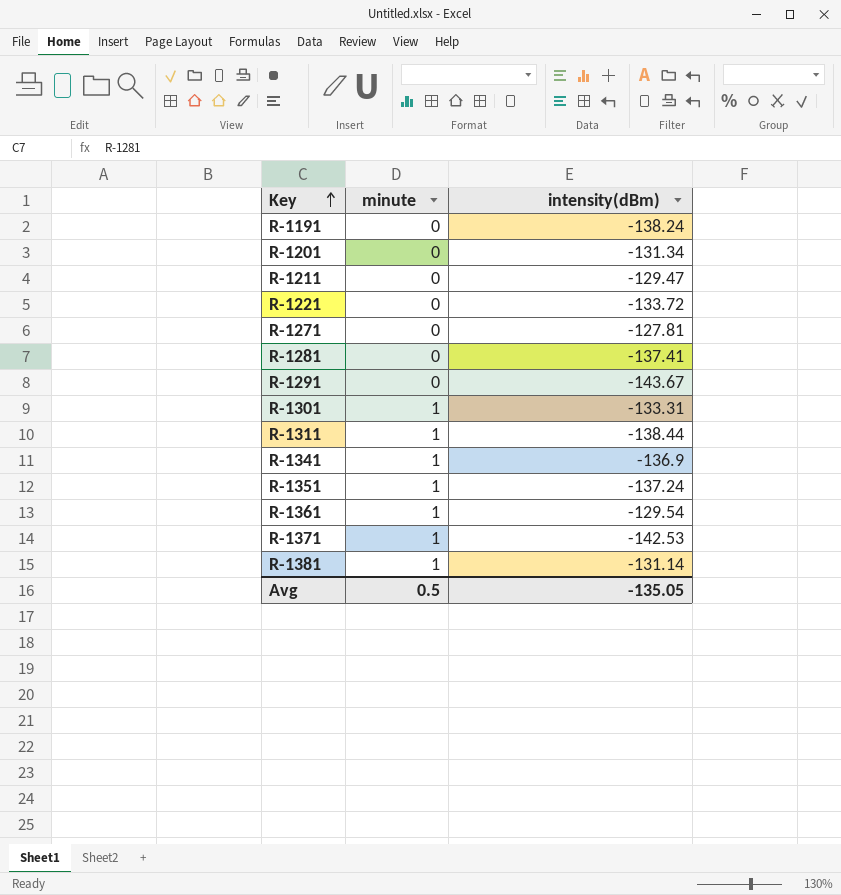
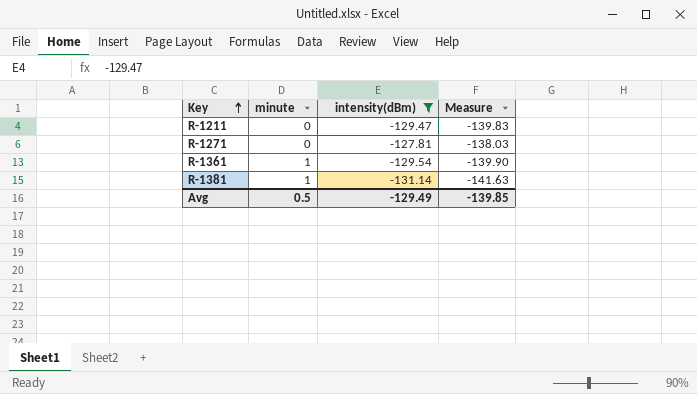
filter: none -> intensity(dBm) >= -131.14
column Measure | formula: none -> [intensity(dBm)] * 1.08
Avg | intensity(dBm): -135.05 -> -129.49

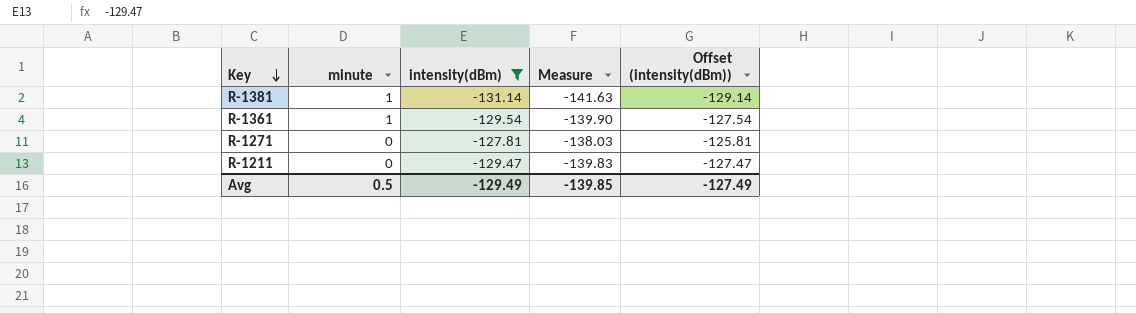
row order: Key ascending -> Key descending
column Offset (intensity(dBm)) | formula: none -> [intensity(dBm)] + 2

